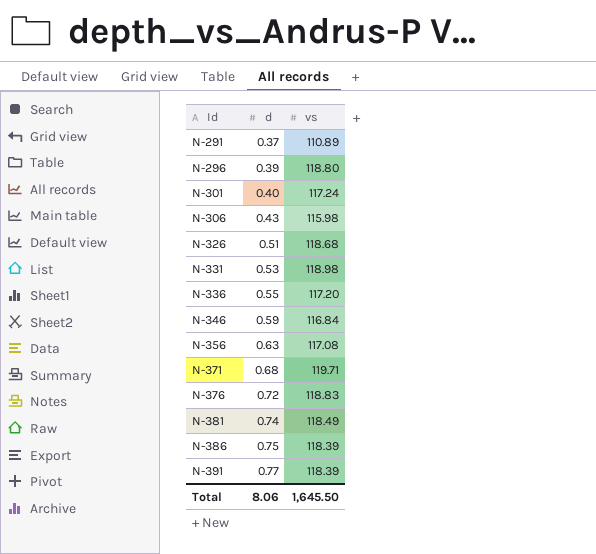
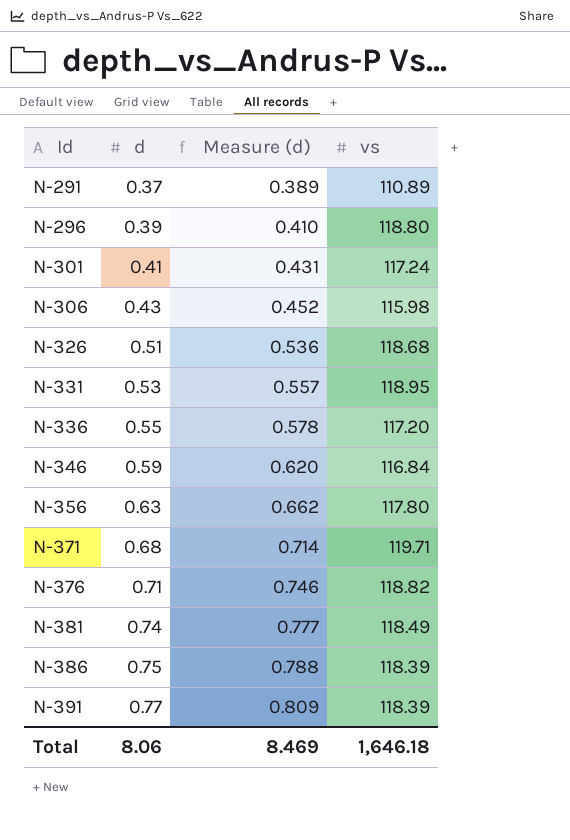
column Measure (d) | formula: none -> [d] * 1.05
N-301 | d: 0.40 -> 0.41
N-331 | vs: 118.98 -> 118.95
N-356 | vs: 117.08 -> 117.80
N-376 | d: 0.72 -> 0.71
N-376 | vs: 118.83 -> 118.82
Total | vs: 1,645.50 -> 1,646.18

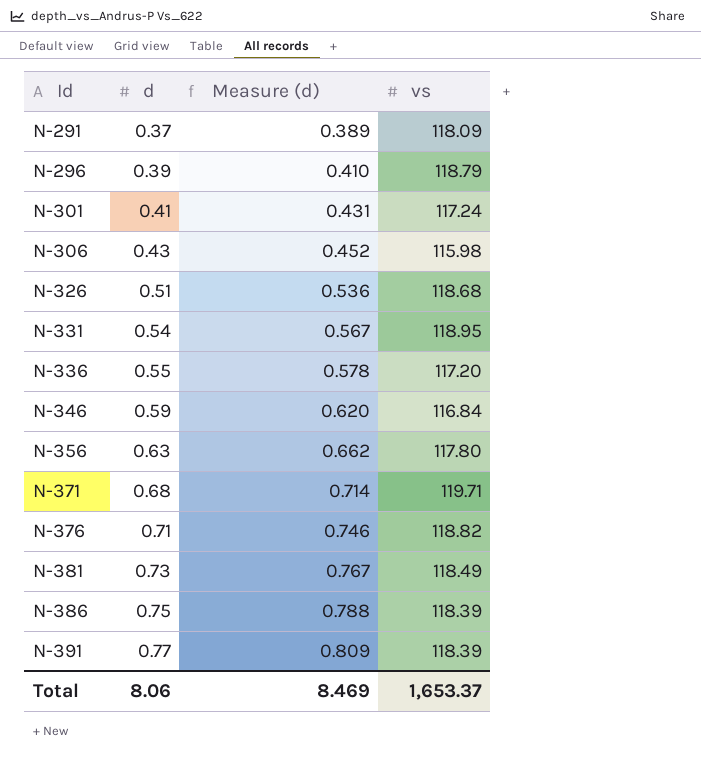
N-291 | vs: 110.89 -> 118.09
N-296 | vs: 118.80 -> 118.79
N-331 | d: 0.53 -> 0.54
N-331 | Measure (d): 0.557 -> 0.567
N-381 | d: 0.74 -> 0.73
N-381 | Measure (d): 0.777 -> 0.767
Total | vs: 1,646.18 -> 1,653.37

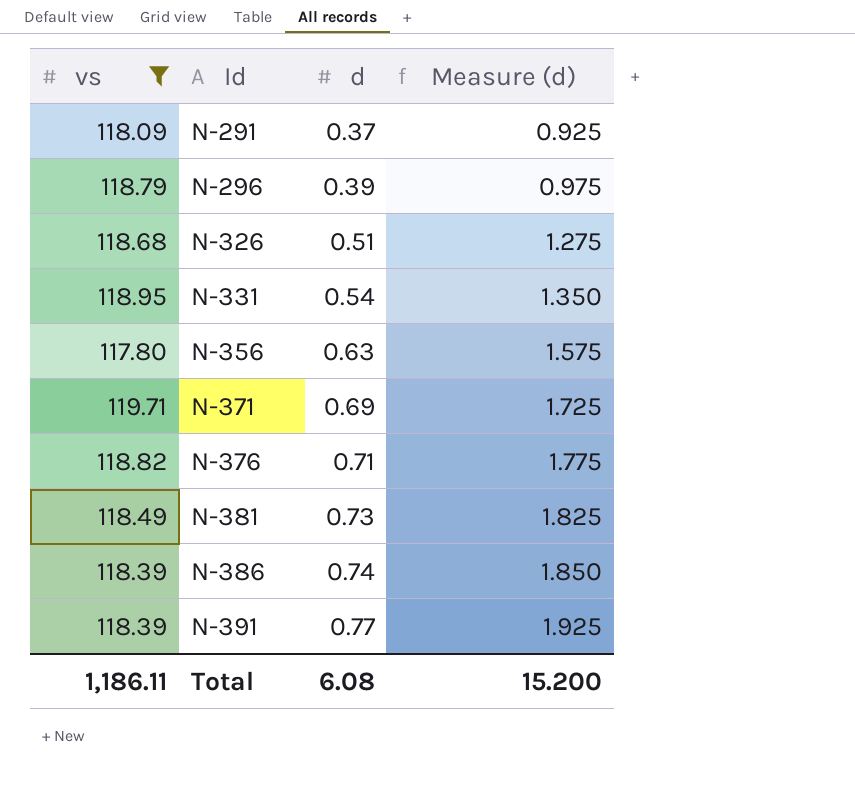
filter: none -> vs >= 117.80
column vs | position: 4 -> 1
column Measure (d) | formula: [d] * 1.05 -> [d] * 2.5
N-371 | d: 0.68 -> 0.69
N-386 | d: 0.75 -> 0.74
Total | vs: 1,653.37 -> 1,186.11
Total | d: 8.06 -> 6.08
Total | Measure (d): 8.469 -> 15.200

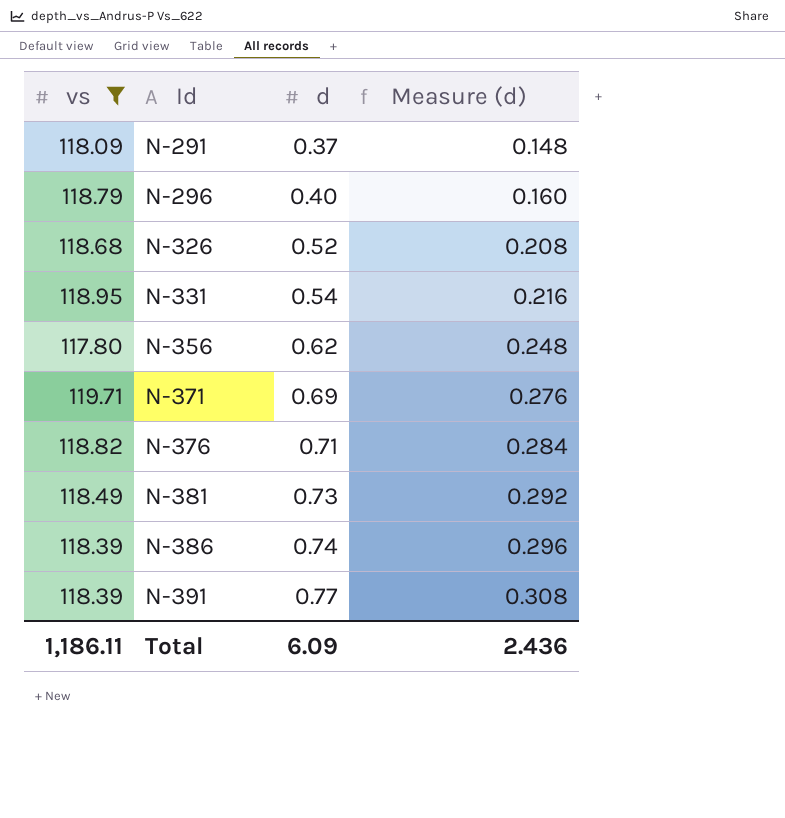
column Measure (d) | formula: [d] * 2.5 -> [d] * 0.4
N-296 | d: 0.39 -> 0.40
N-326 | d: 0.51 -> 0.52
N-356 | d: 0.63 -> 0.62
Total | d: 6.08 -> 6.09
Total | Measure (d): 15.200 -> 2.436

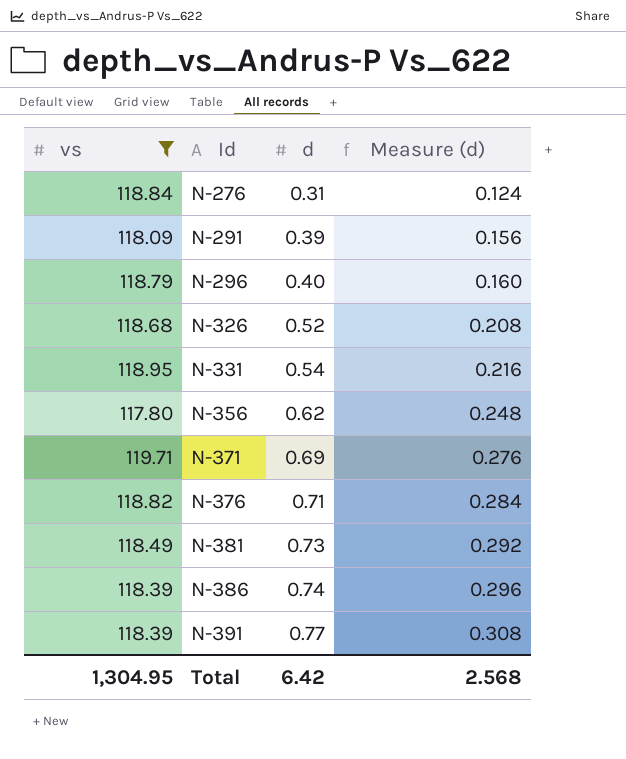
row N-276: none -> 118.84 | 0.31 | 0.124
N-291 | d: 0.37 -> 0.39
N-291 | Measure (d): 0.148 -> 0.156
Total | vs: 1,186.11 -> 1,304.95
Total | d: 6.09 -> 6.42
Total | Measure (d): 2.436 -> 2.568

